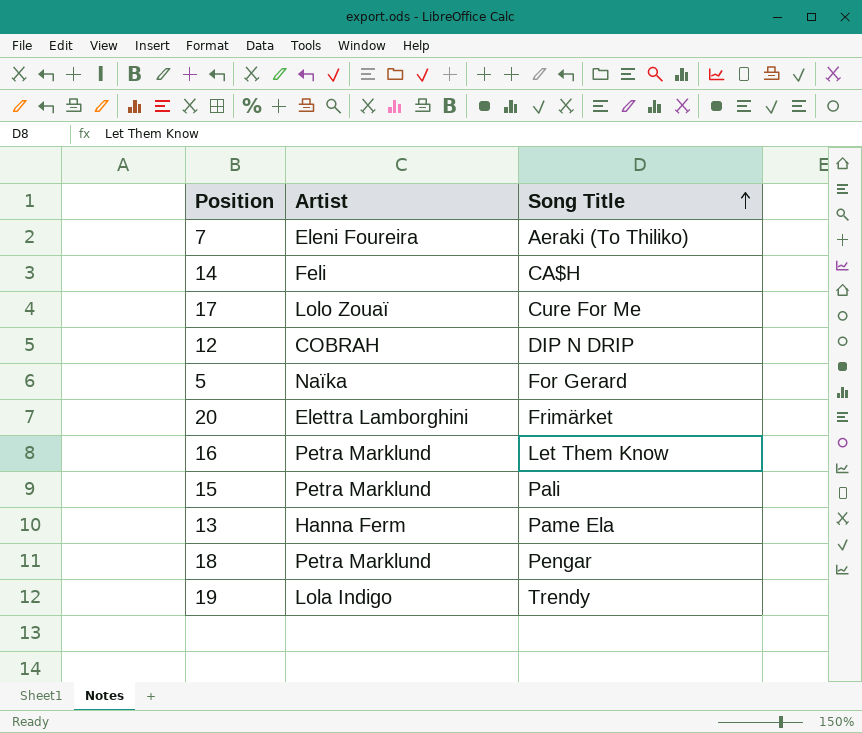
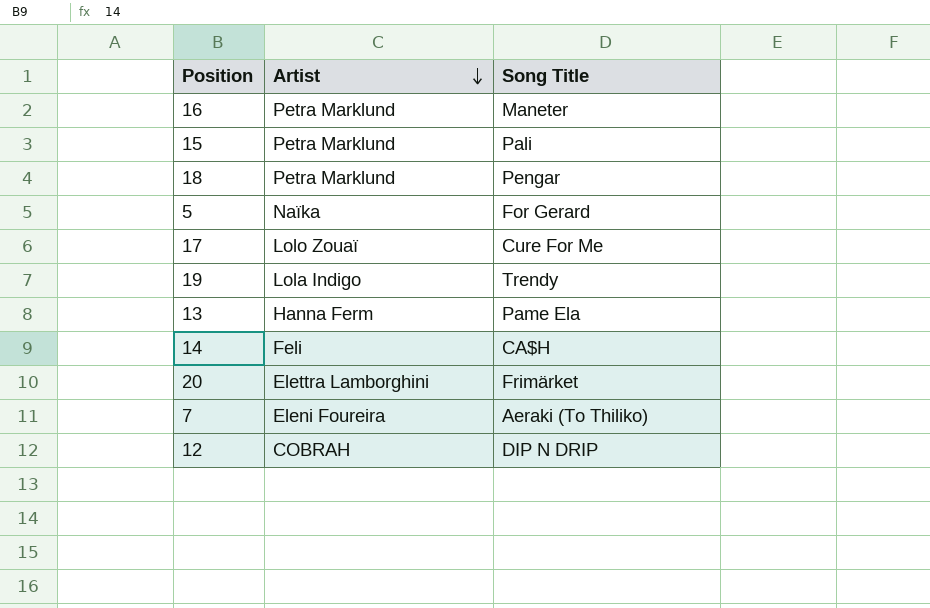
row order: Song Title ascending -> Artist descending
16 | Song Title: Let Them Know -> Maneter

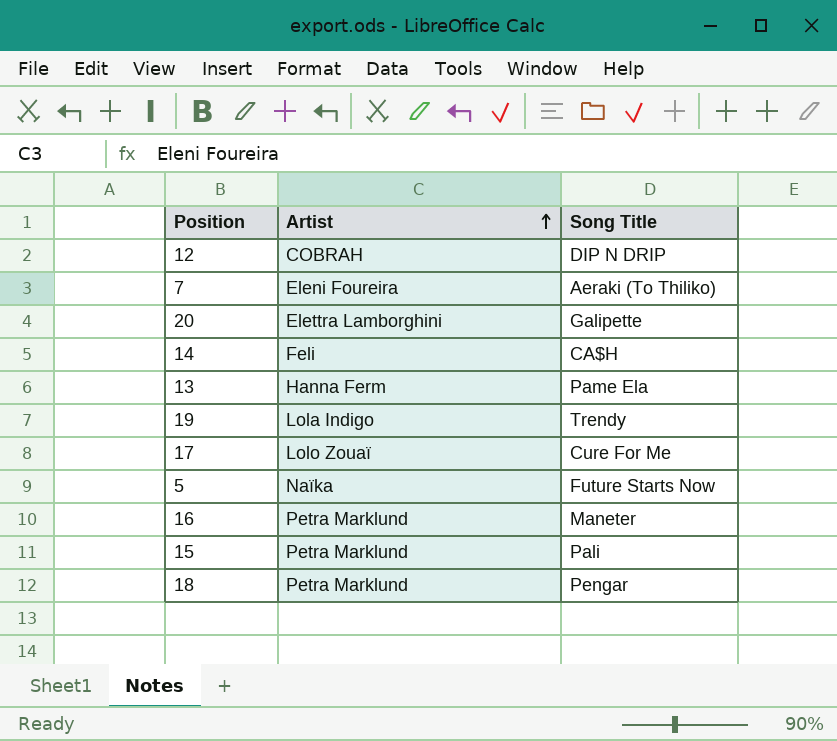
row order: Artist descending -> Artist ascending
20 | Song Title: Frimärket -> Galipette
5 | Song Title: For Gerard -> Future Starts Now

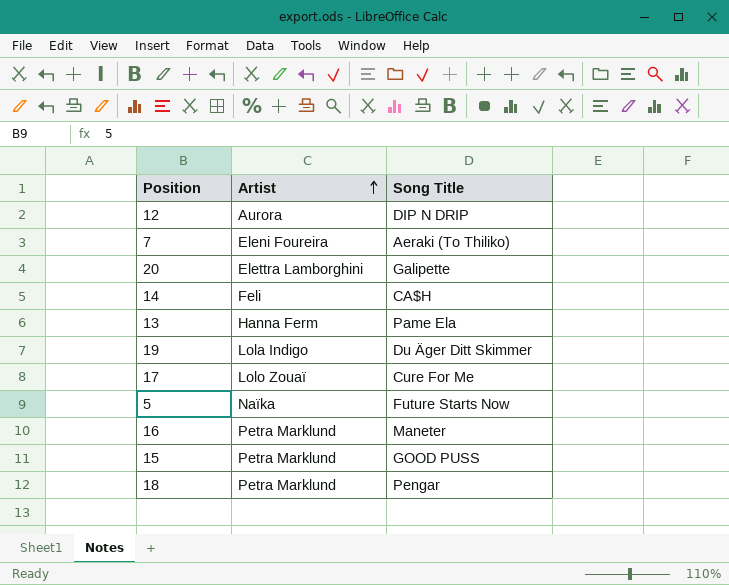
12 | Artist: COBRAH -> Aurora
19 | Song Title: Trendy -> Du Äger Ditt Skimmer
15 | Song Title: Pali -> GOOD PUSS

